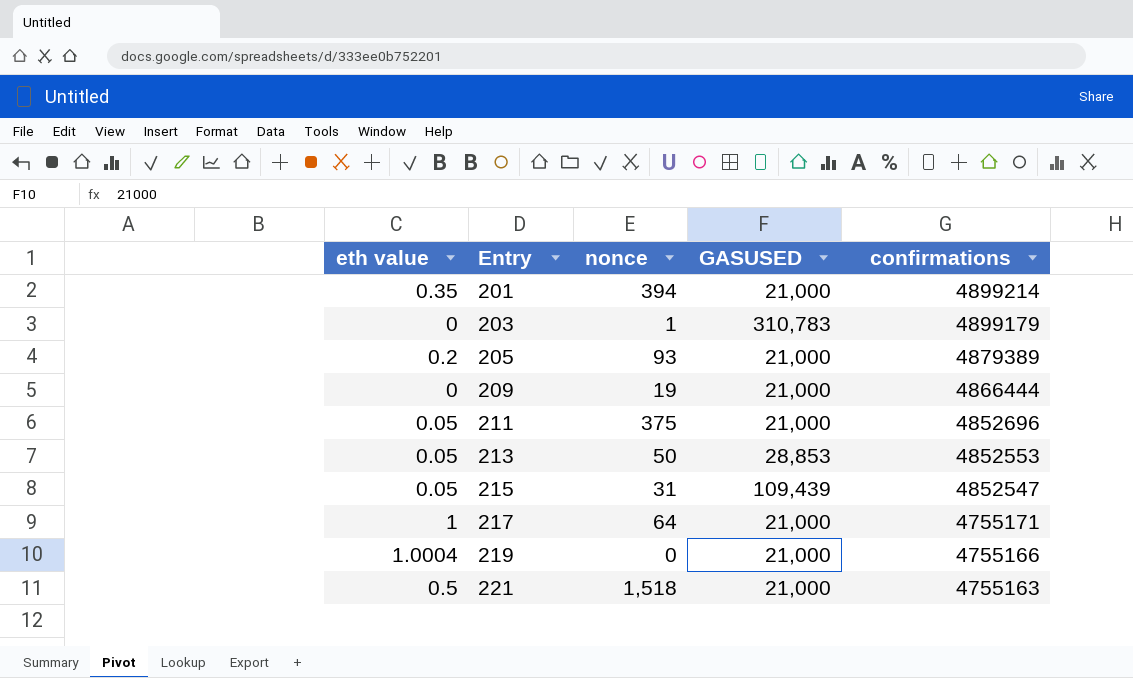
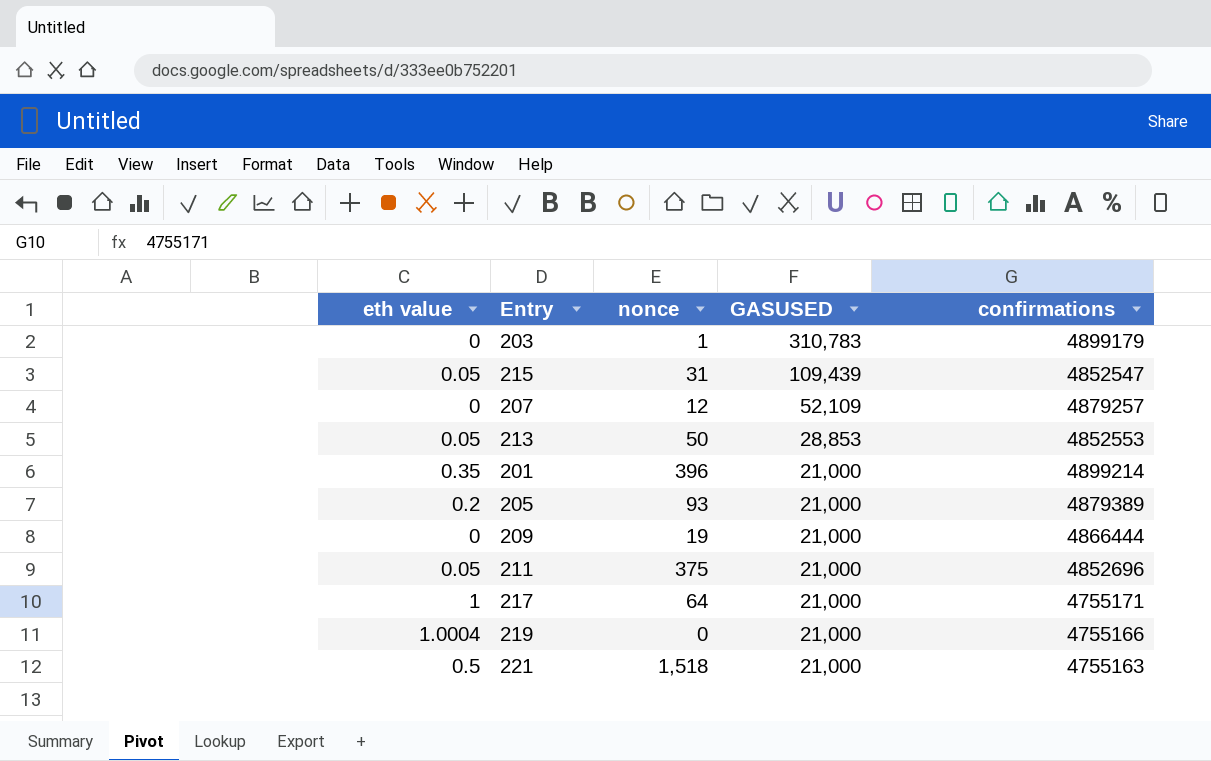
row order: Entry ascending -> GASUSED descending
row 207: none -> 0 | 12 | 52,109 | 4879257
201 | nonce: 394 -> 396

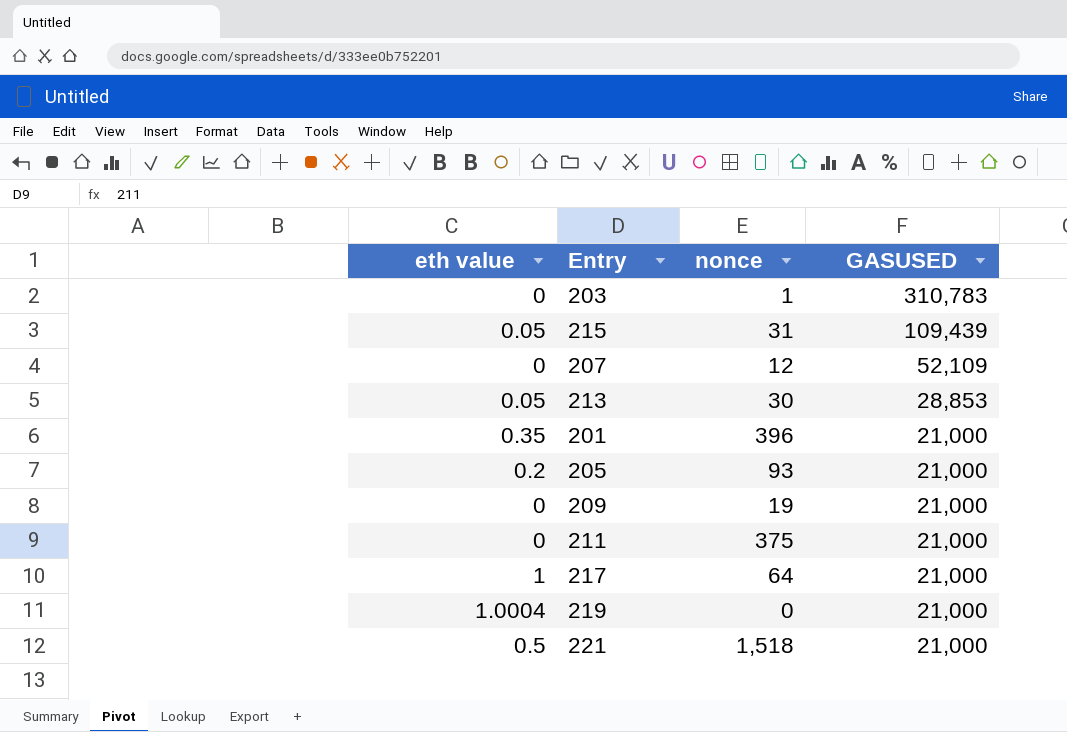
column confirmations | position: 5 -> none
213 | nonce: 50 -> 30
211 | eth value: 0.05 -> 0

